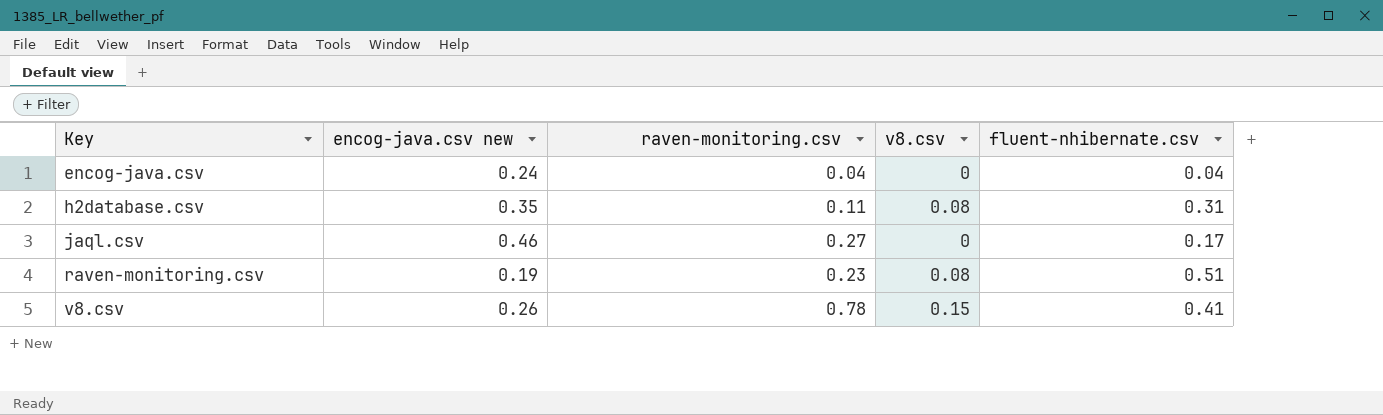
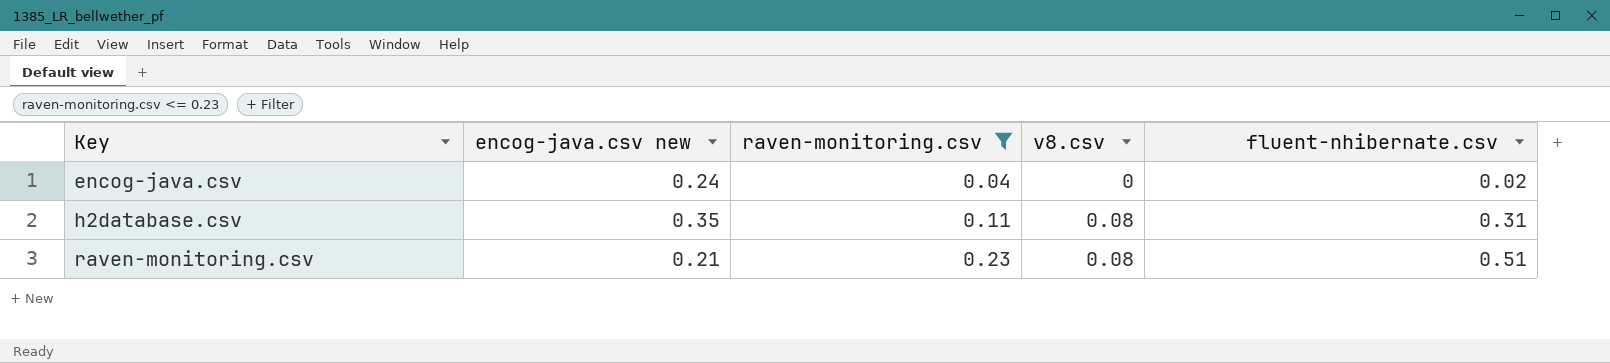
filter: none -> raven-monitoring.csv <= 0.23
encog-java.csv | fluent-nhibernate.csv: 0.04 -> 0.02
raven-monitoring.csv | encog-java.csv new: 0.19 -> 0.21

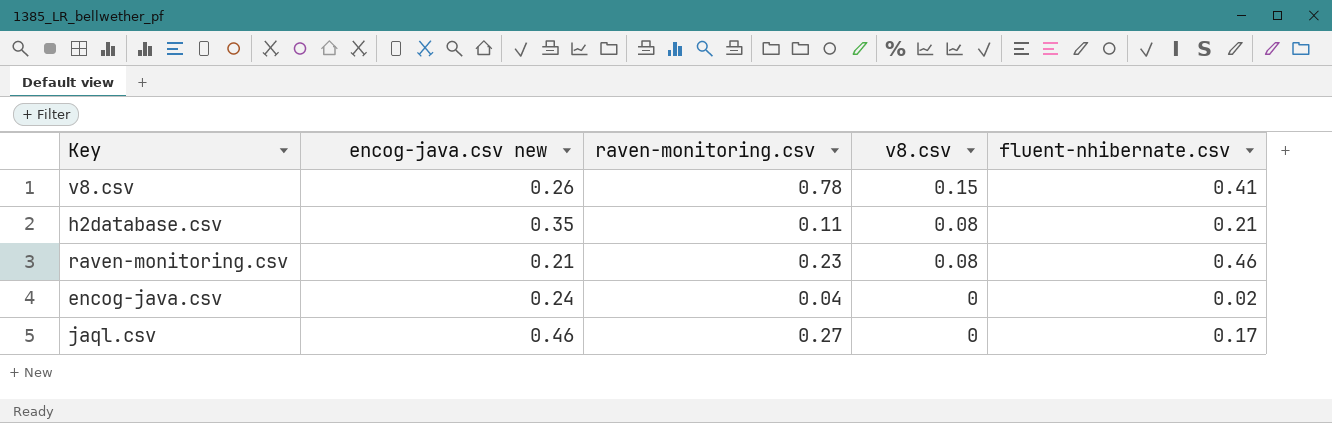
filter: raven-monitoring.csv <= 0.23 -> none
row order: Key ascending -> v8.csv descending
h2database.csv | fluent-nhibernate.csv: 0.31 -> 0.21
raven-monitoring.csv | fluent-nhibernate.csv: 0.51 -> 0.46

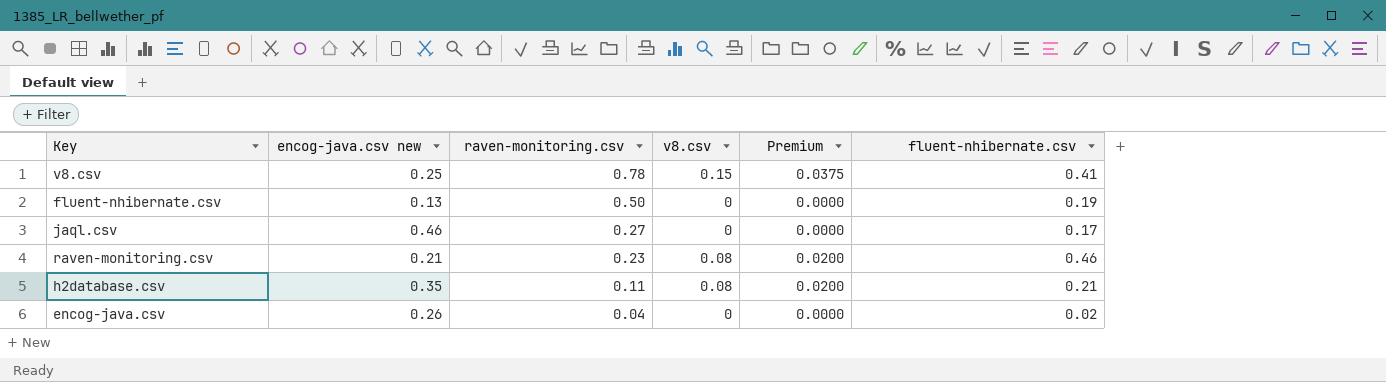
row order: v8.csv descending -> raven-monitoring.csv descending
column Premium | formula: none -> [v8.csv] * 0.25
v8.csv | encog-java.csv new: 0.26 -> 0.25
row fluent-nhibernate.csv: none -> 0.13 | 0.50 | 0 | 0.0000 | 0.19
encog-java.csv | encog-java.csv new: 0.24 -> 0.26

